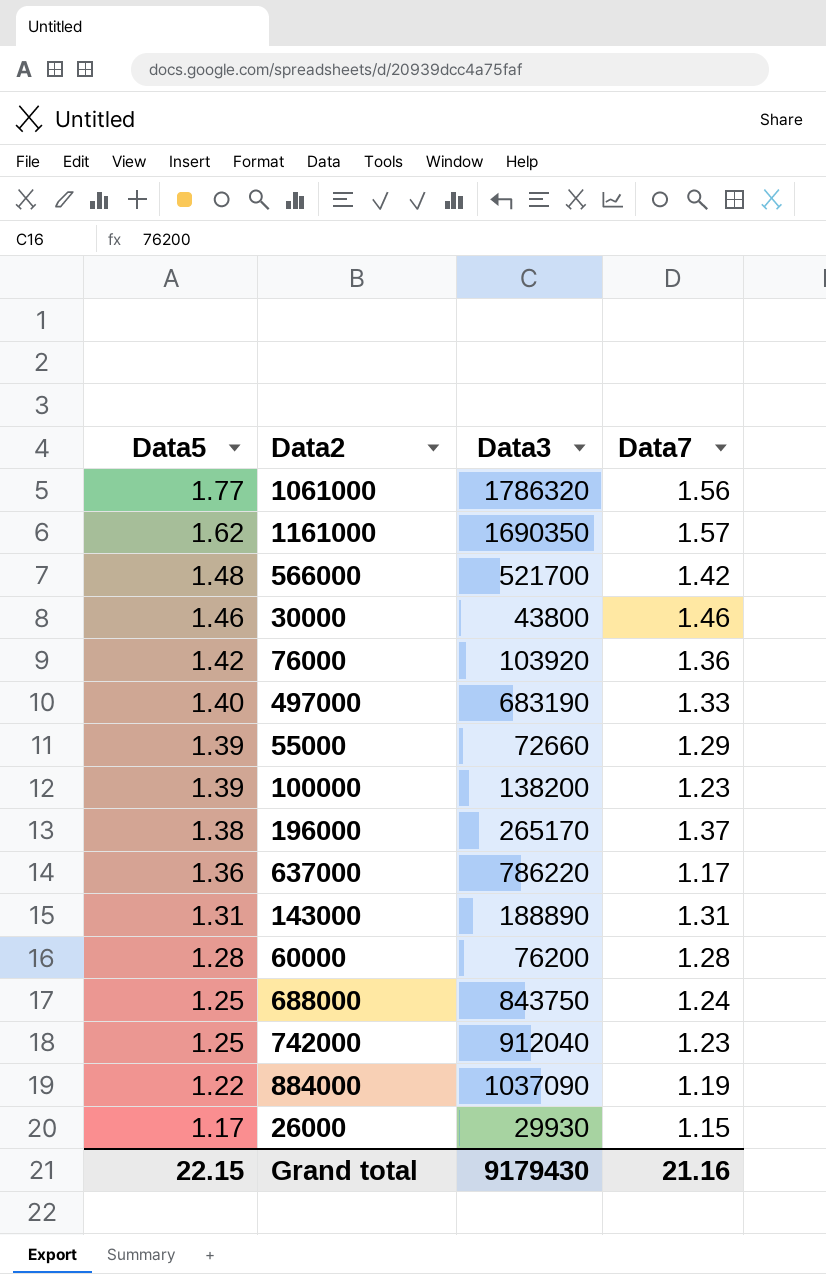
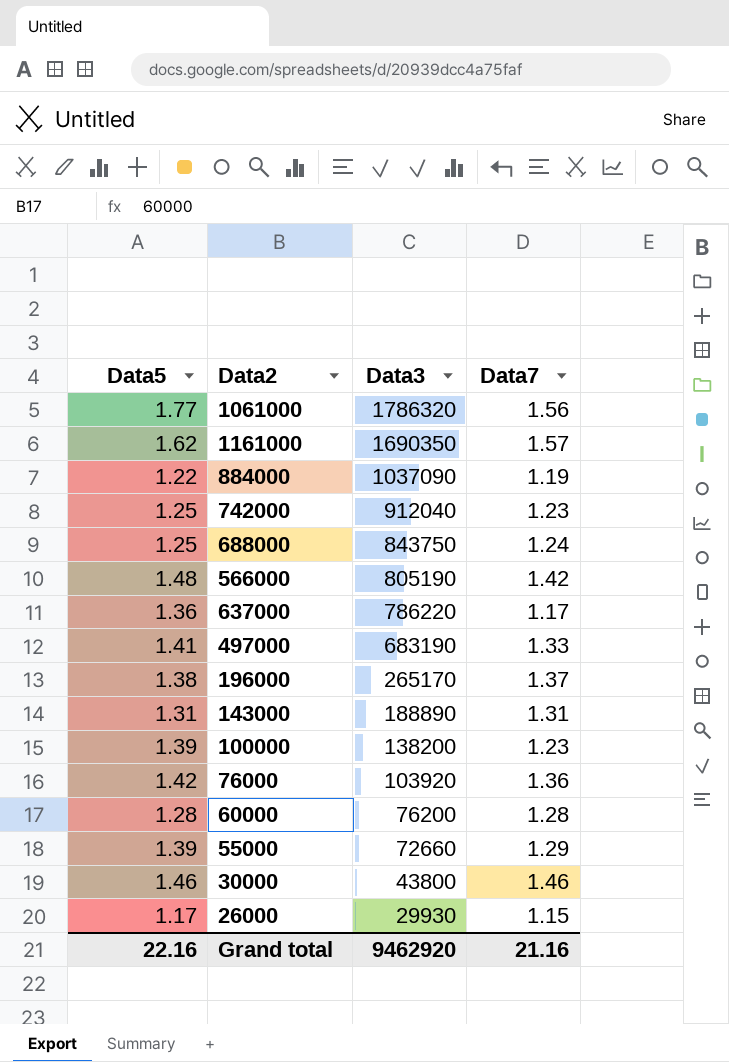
row order: Data5 descending -> Data3 descending
566000 | Data3: 521700 -> 805190
497000 | Data5: 1.40 -> 1.41
Grand total | Data5: 22.15 -> 22.16
Grand total | Data3: 9179430 -> 9462920

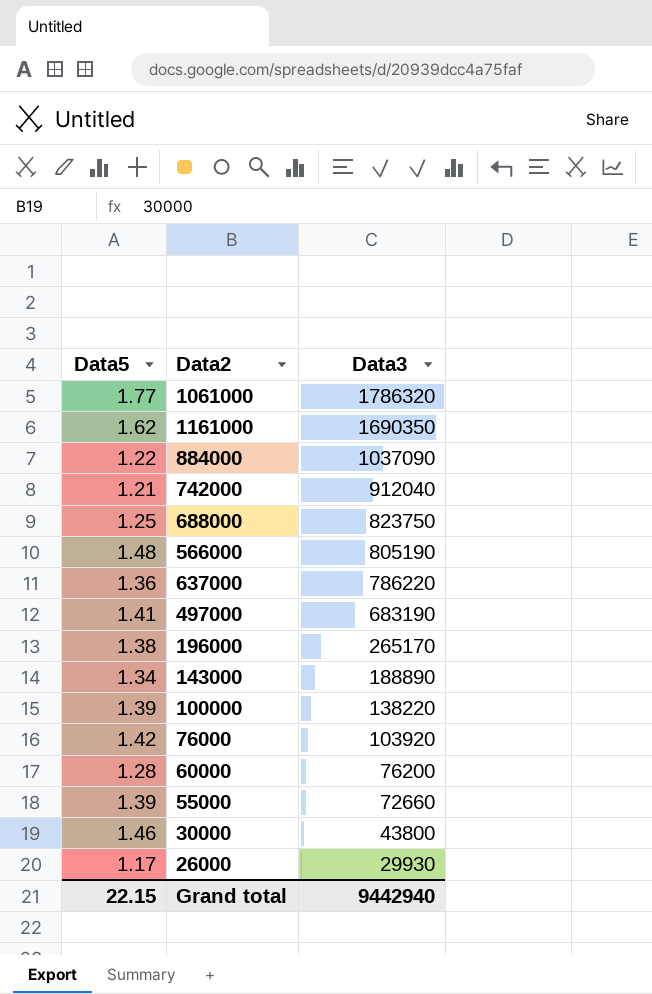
column Data7 | position: 4 -> none
742000 | Data5: 1.25 -> 1.21
688000 | Data3: 843750 -> 823750
143000 | Data5: 1.31 -> 1.34
100000 | Data3: 138200 -> 138220
Grand total | Data5: 22.16 -> 22.15
Grand total | Data3: 9462920 -> 9442940

